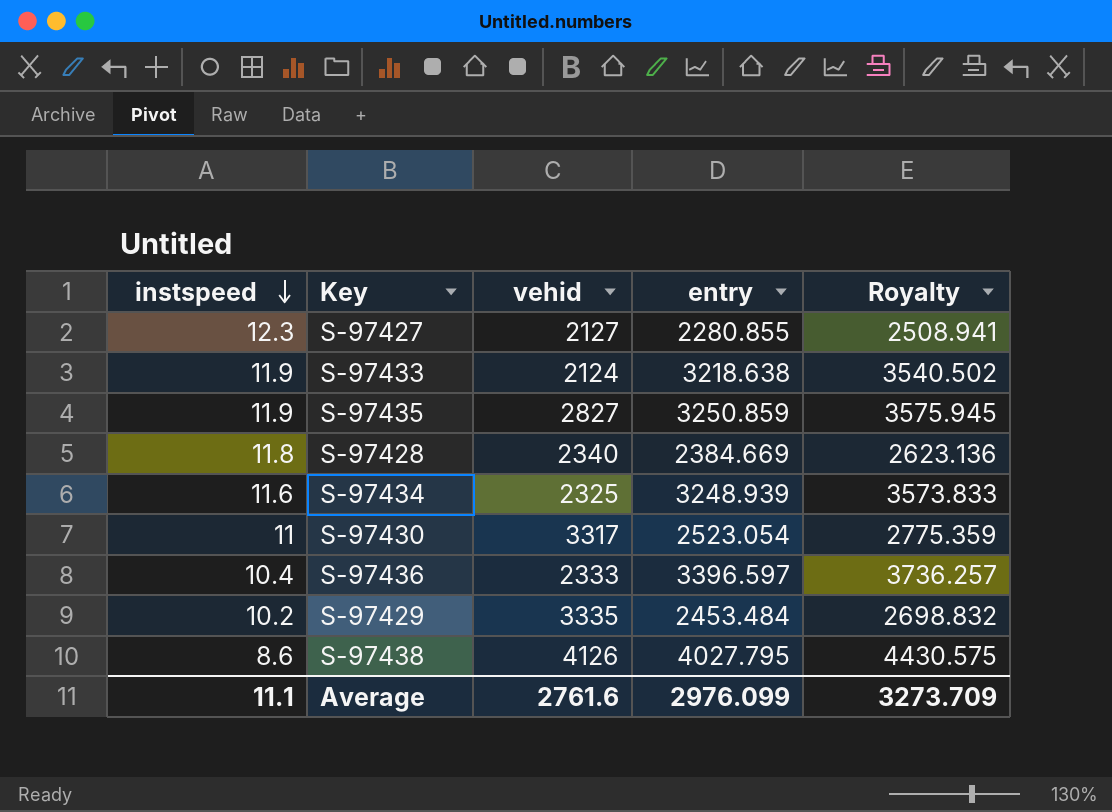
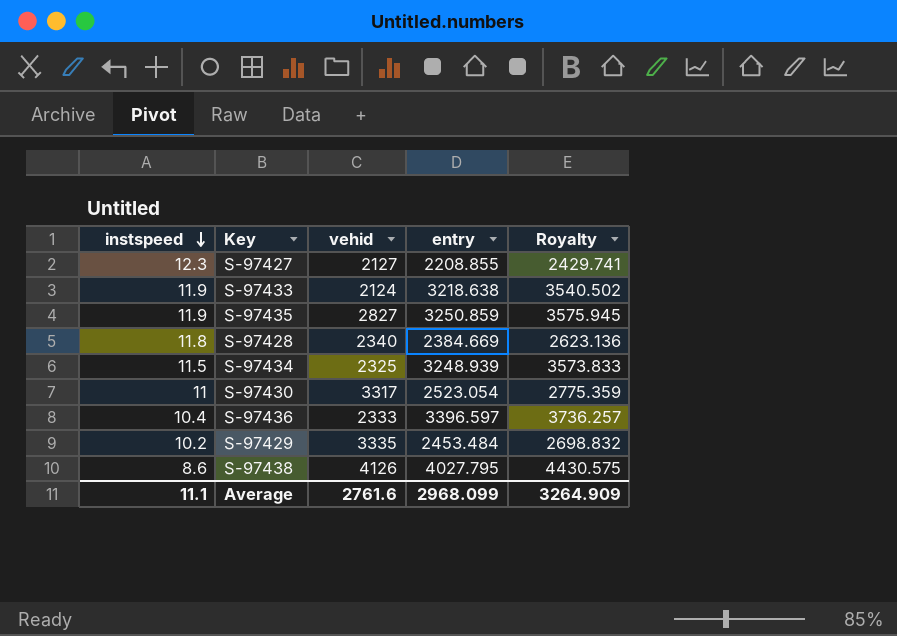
S-97427 | entry: 2280.855 -> 2208.855
S-97427 | Royalty: 2508.941 -> 2429.741
S-97434 | instspeed: 11.6 -> 11.5
Average | entry: 2976.099 -> 2968.099
Average | Royalty: 3273.709 -> 3264.909

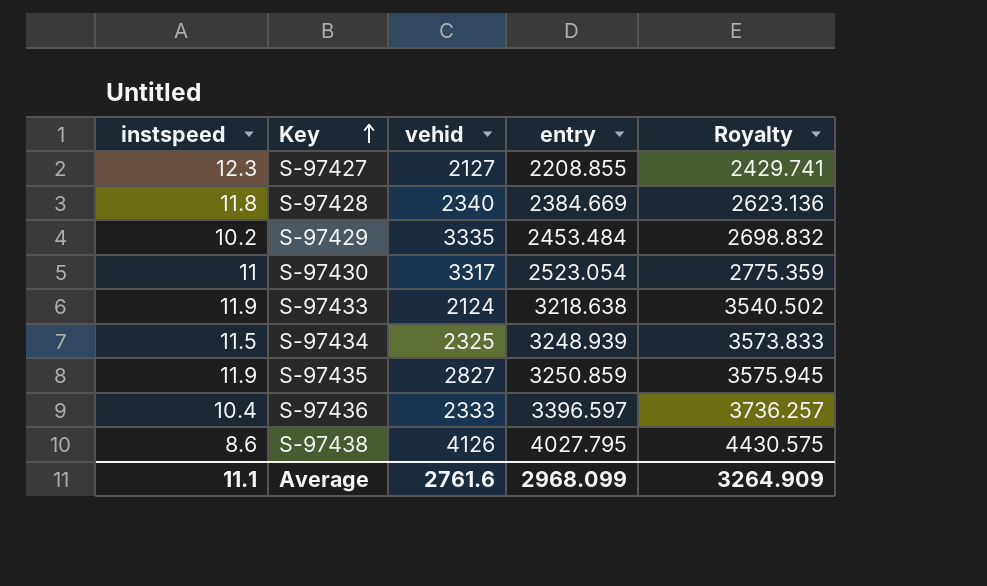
row order: instspeed descending -> Key ascending

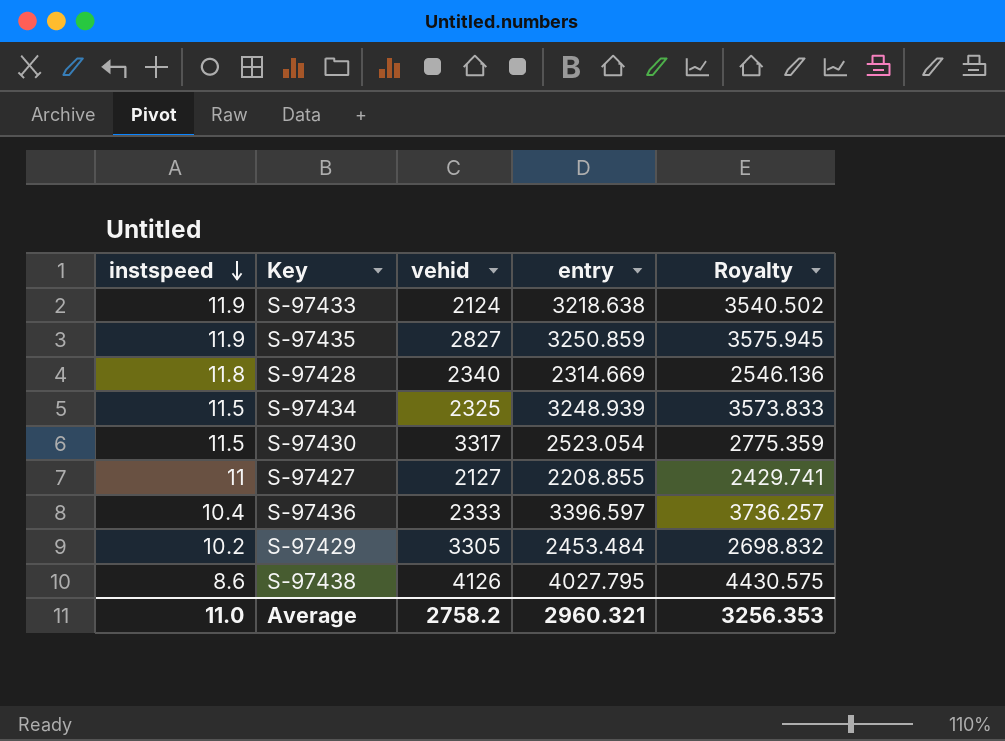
row order: Key ascending -> instspeed descending
S-97428 | entry: 2384.669 -> 2314.669
S-97428 | Royalty: 2623.136 -> 2546.136
S-97430 | instspeed: 11 -> 11.5
S-97427 | instspeed: 12.3 -> 11
S-97429 | vehid: 3335 -> 3305
Average | instspeed: 11.1 -> 11.0
Average | vehid: 2761.6 -> 2758.2
Average | entry: 2968.099 -> 2960.321
Average | Royalty: 3264.909 -> 3256.353

